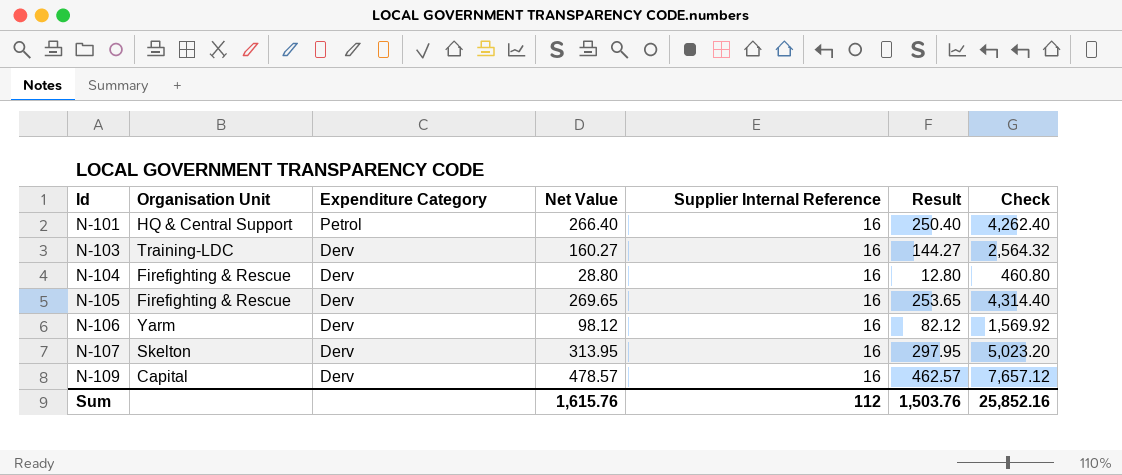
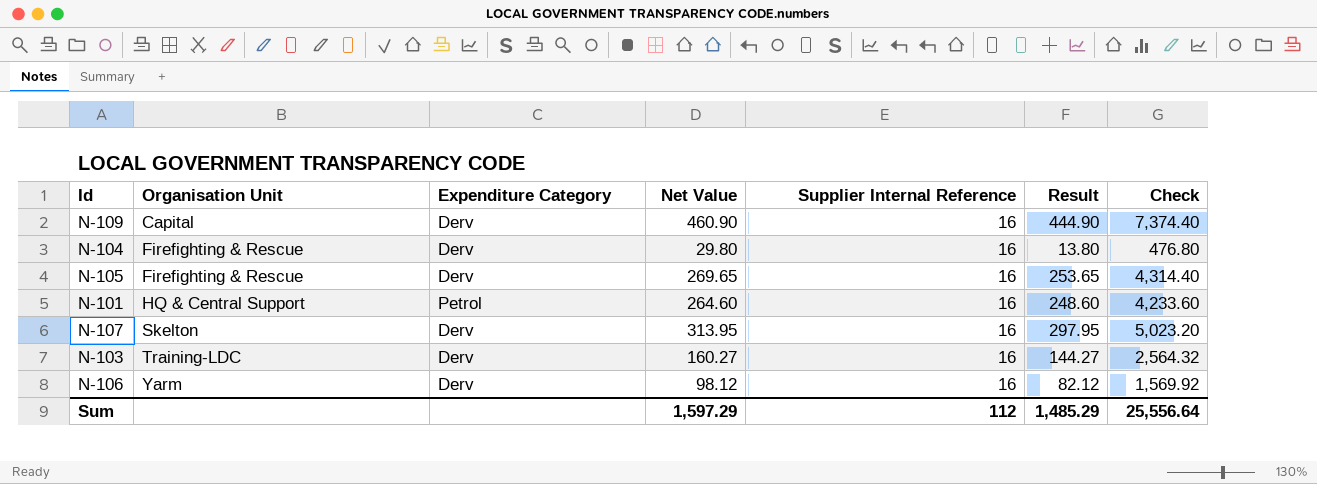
row order: Id ascending -> Organisation Unit ascending
N-109 | Net Value: 478.57 -> 460.90
N-109 | Result: 462.57 -> 444.90
N-109 | Check: 7,657.12 -> 7,374.40
N-104 | Net Value: 28.80 -> 29.80
N-104 | Result: 12.80 -> 13.80
N-104 | Check: 460.80 -> 476.80
N-101 | Net Value: 266.40 -> 264.60
N-101 | Result: 250.40 -> 248.60
N-101 | Check: 4,262.40 -> 4,233.60
Sum | Net Value: 1,615.76 -> 1,597.29
Sum | Result: 1,503.76 -> 1,485.29
Sum | Check: 25,852.16 -> 25,556.64

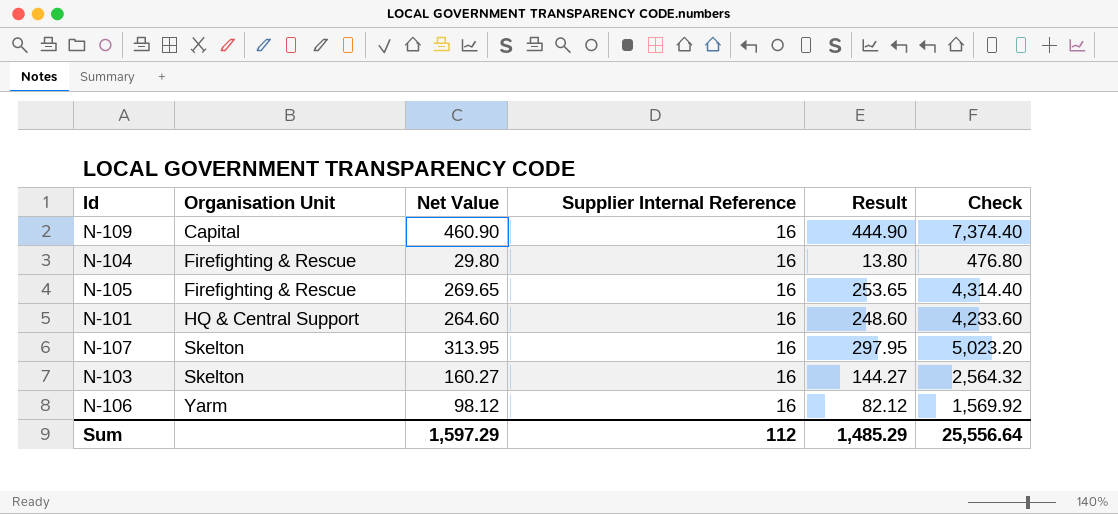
column Expenditure Category | position: 3 -> none
N-103 | Organisation Unit: Training-LDC -> Skelton

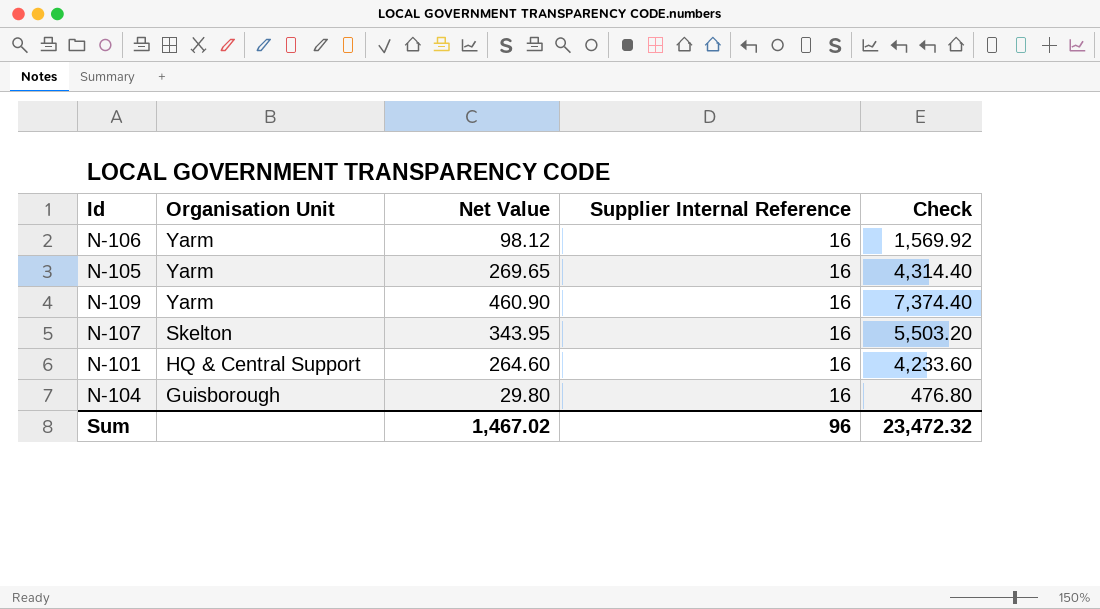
row order: Organisation Unit ascending -> Organisation Unit descending
column Result | formula: [Net Value] - [Supplier Internal Reference] -> none
row N-103: Skelton | 160.27 | 16 | 144.27 | 2,564.32 -> none
N-105 | Organisation Unit: Firefighting & Rescue -> Yarm
N-109 | Organisation Unit: Capital -> Yarm
N-107 | Net Value: 313.95 -> 343.95
N-107 | Check: 5,023.20 -> 5,503.20
N-104 | Organisation Unit: Firefighting & Rescue -> Guisborough
Sum | Net Value: 1,597.29 -> 1,467.02
Sum | Supplier Internal Reference: 112 -> 96
Sum | Check: 25,556.64 -> 23,472.32

